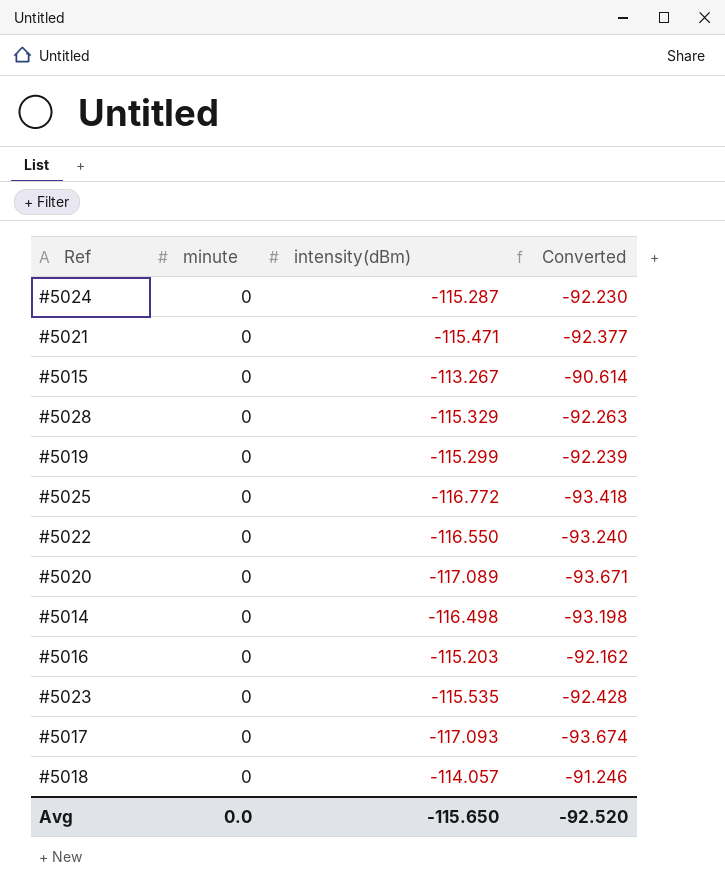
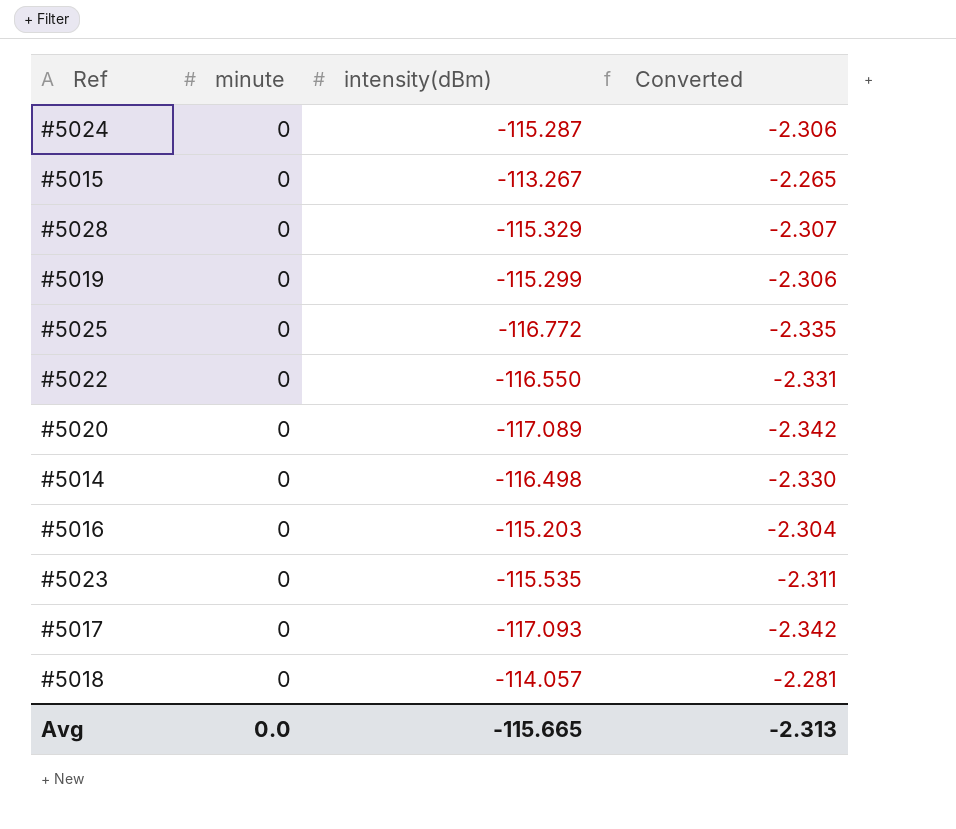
column Converted | formula: [intensity(dBm)] * 0.8 -> [intensity(dBm)] * 0.02
row #5021: 0 | -115.471 | -92.377 -> none
Avg | intensity(dBm): -115.650 -> -115.665
Avg | Converted: -92.520 -> -2.313

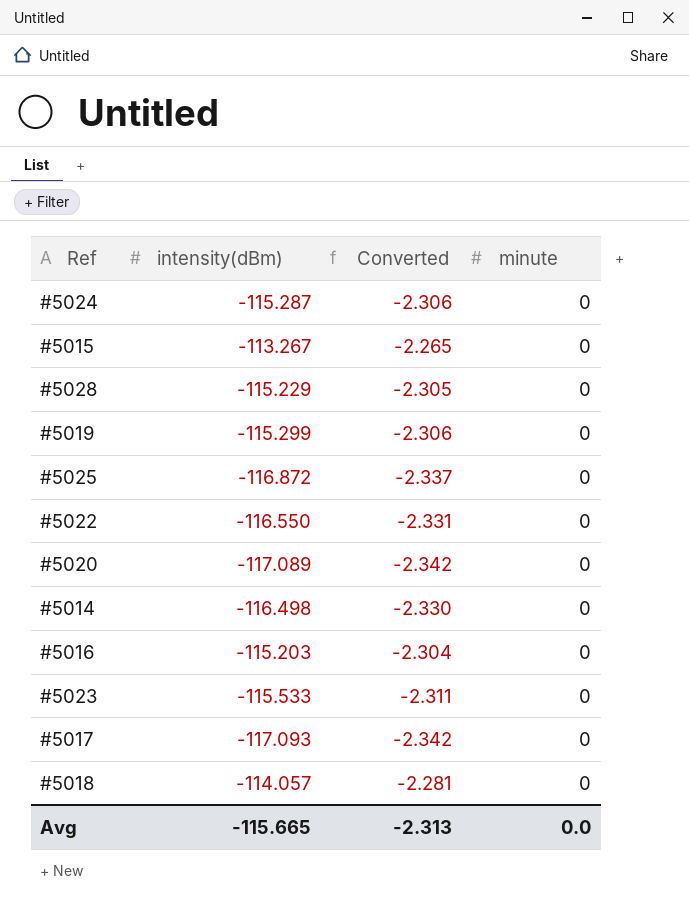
column minute | position: 2 -> 4
#5028 | intensity(dBm): -115.329 -> -115.229
#5028 | Converted: -2.307 -> -2.305
#5025 | intensity(dBm): -116.772 -> -116.872
#5025 | Converted: -2.335 -> -2.337
#5023 | intensity(dBm): -115.535 -> -115.533

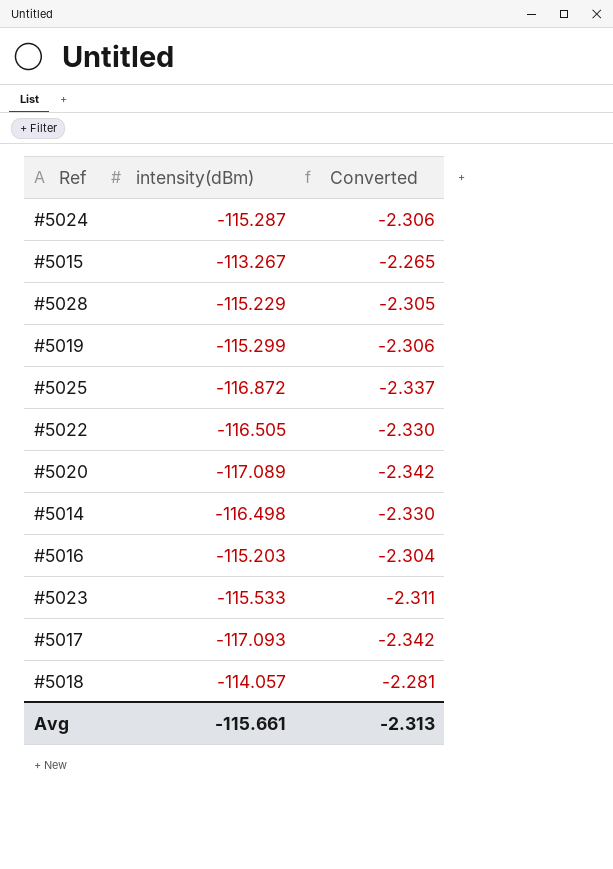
column minute | position: 4 -> none
#5022 | intensity(dBm): -116.550 -> -116.505
#5022 | Converted: -2.331 -> -2.330
Avg | intensity(dBm): -115.665 -> -115.661

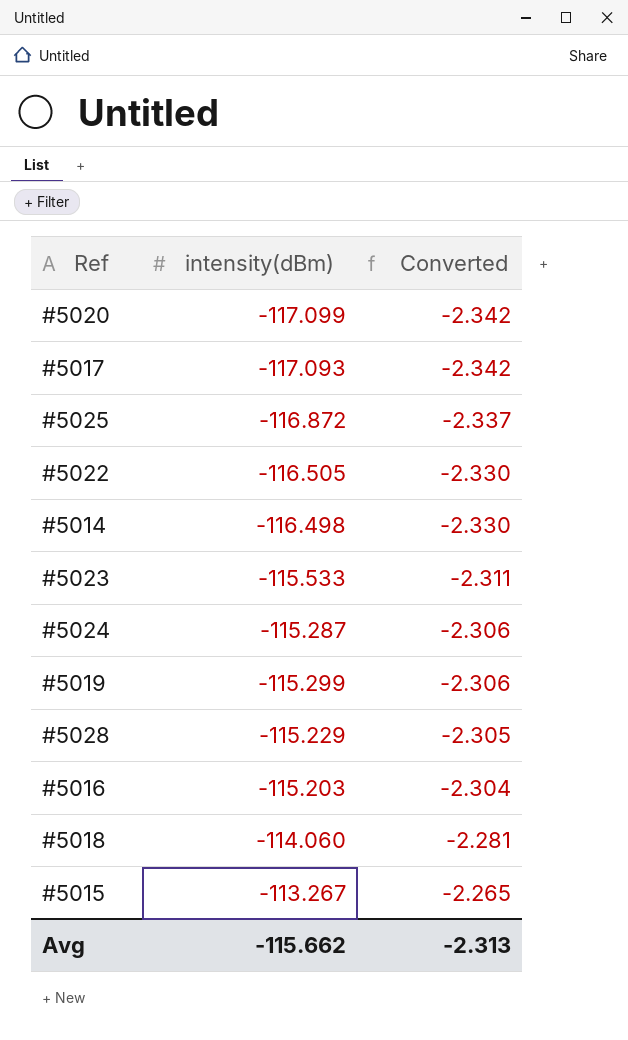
row order: none -> Converted ascending
#5020 | intensity(dBm): -117.089 -> -117.099
#5018 | intensity(dBm): -114.057 -> -114.060
Avg | intensity(dBm): -115.661 -> -115.662

